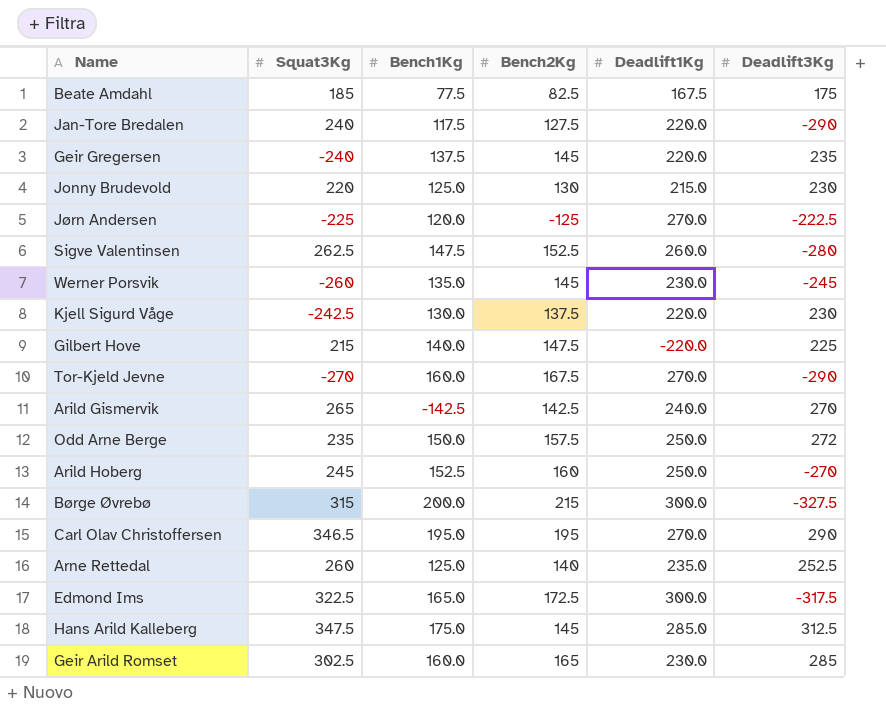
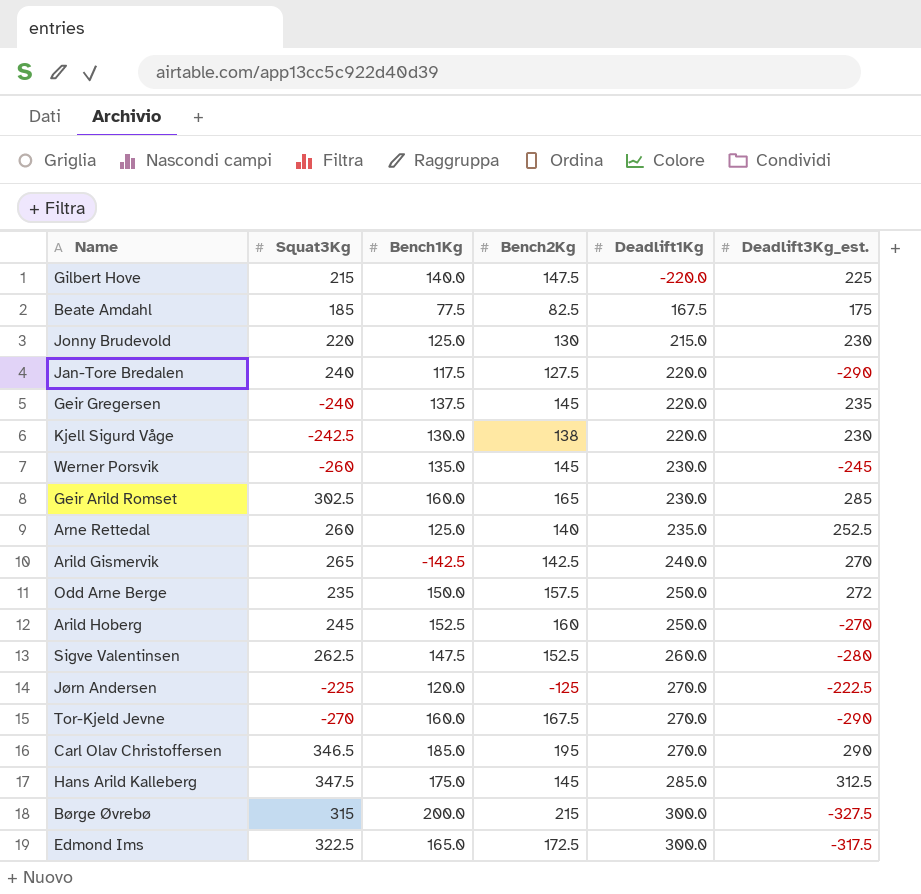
row order: none -> Deadlift1Kg ascending
column name: Deadlift3Kg -> Deadlift3Kg_est.
Kjell Sigurd Våge | Bench2Kg: 137.5 -> 138
Carl Olav Christoffersen | Bench1Kg: 195.0 -> 185.0

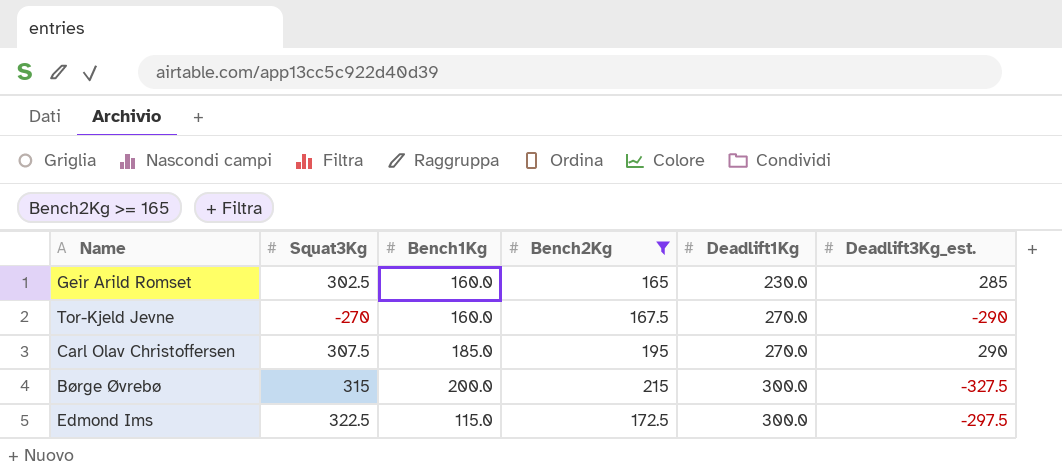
filter: none -> Bench2Kg >= 165
Carl Olav Christoffersen | Squat3Kg: 346.5 -> 307.5
Edmond Ims | Bench1Kg: 165.0 -> 115.0
Edmond Ims | Deadlift3Kg_est.: -317.5 -> -297.5

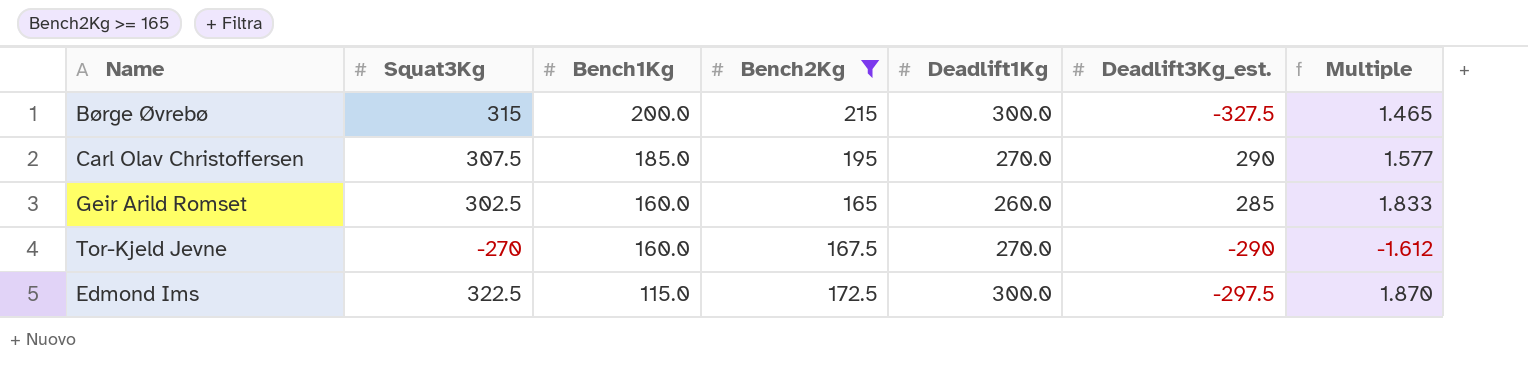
row order: Deadlift1Kg ascending -> Bench1Kg descending
column Multiple | formula: none -> [Squat3Kg] / [Bench2Kg]
Geir Arild Romset | Deadlift1Kg: 230.0 -> 260.0

